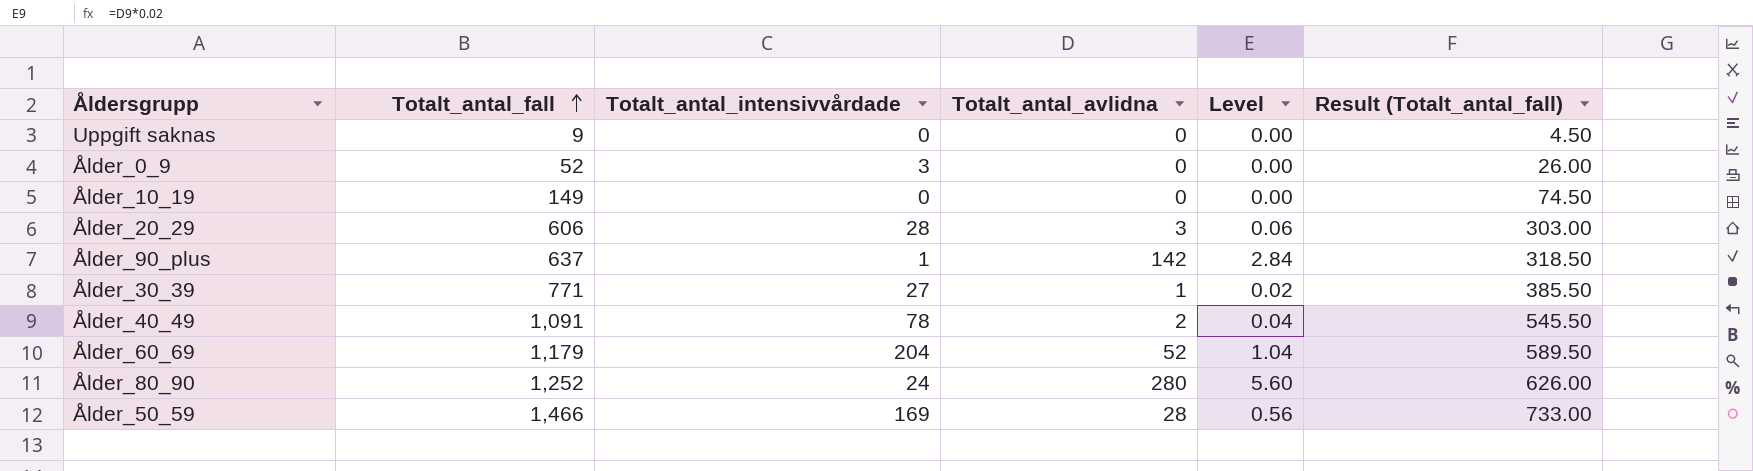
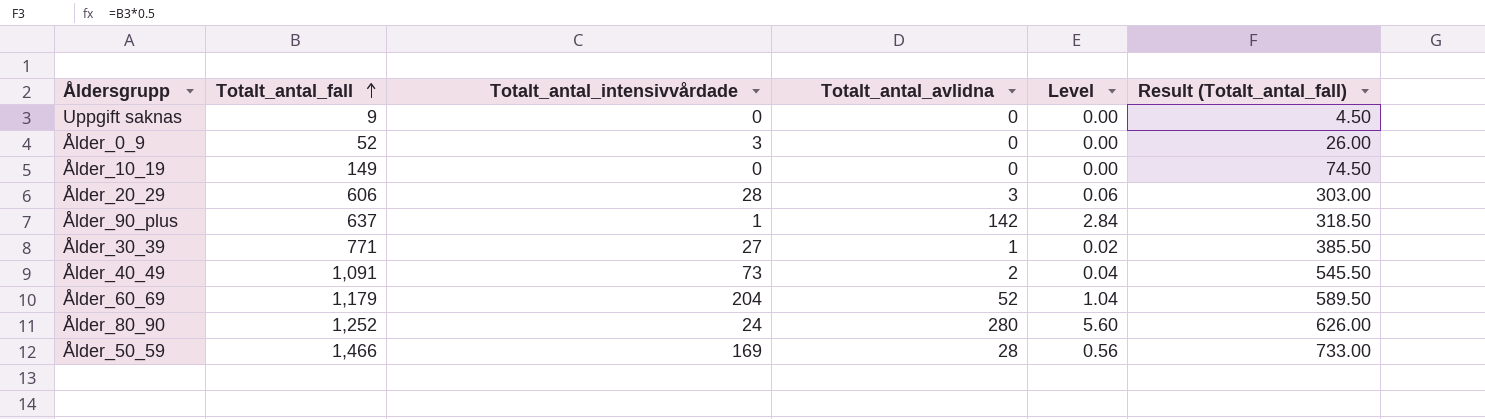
Ålder_40_49 | Totalt_antal_intensivvårdade: 78 -> 73

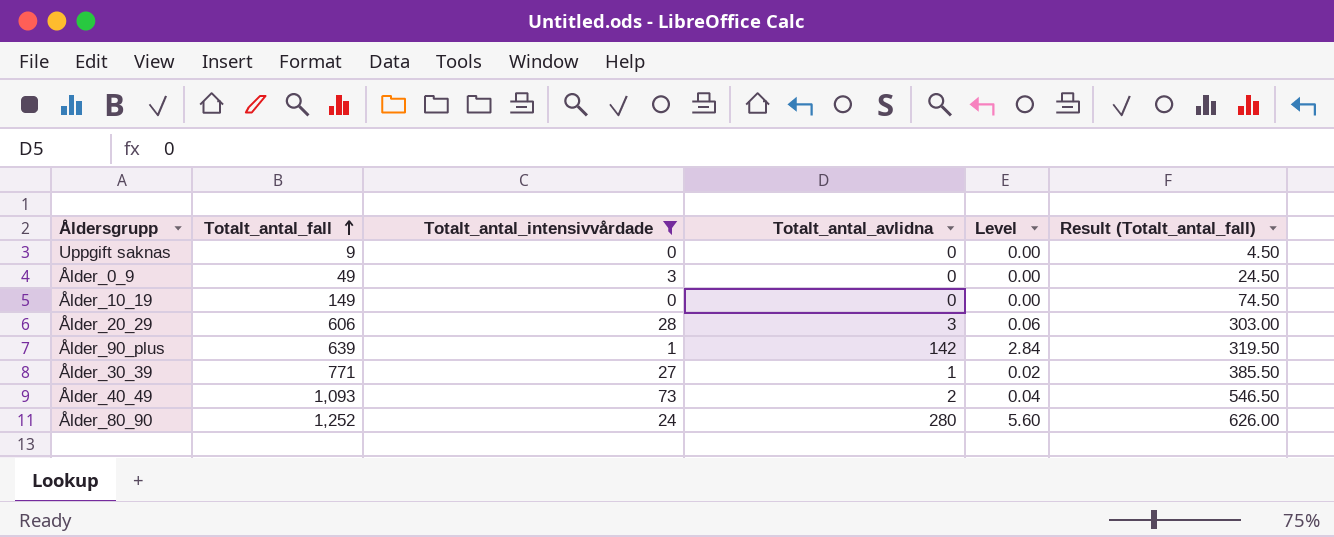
filter: none -> Totalt_antal_intensivvårdade <= 73
Ålder_0_9 | Totalt_antal_fall: 52 -> 49
Ålder_0_9 | Result (Totalt_antal_fall): 26.00 -> 24.50
Ålder_90_plus | Totalt_antal_fall: 637 -> 639
Ålder_90_plus | Result (Totalt_antal_fall): 318.50 -> 319.50
Ålder_40_49 | Totalt_antal_fall: 1,091 -> 1,093
Ålder_40_49 | Result (Totalt_antal_fall): 545.50 -> 546.50

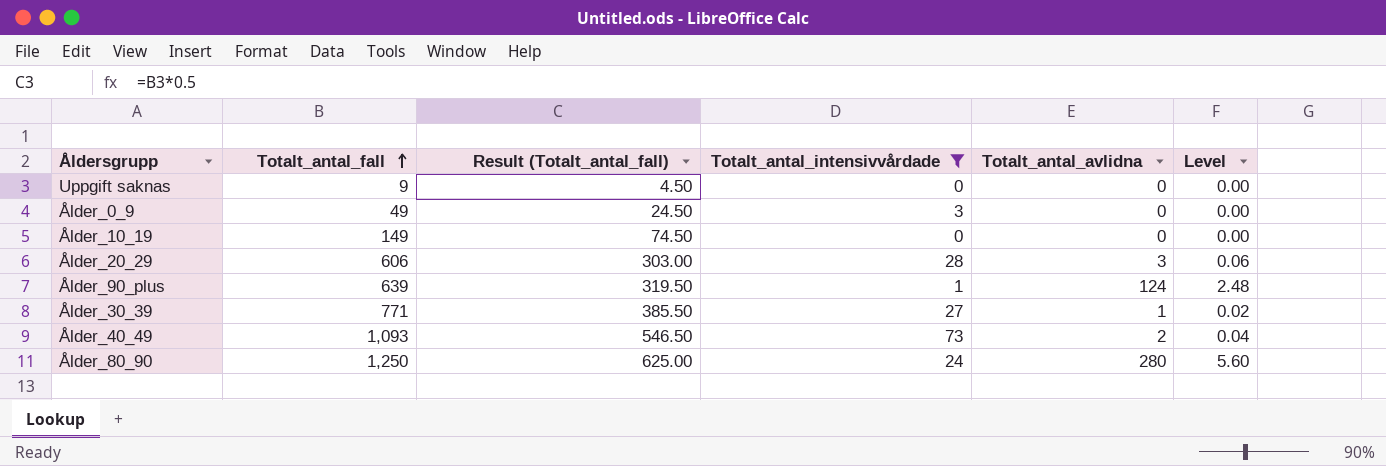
column Result (Totalt_antal_fall) | position: 6 -> 3
Ålder_90_plus | Totalt_antal_avlidna: 142 -> 124
Ålder_90_plus | Level: 2.84 -> 2.48
Ålder_80_90 | Totalt_antal_fall: 1,252 -> 1,250
Ålder_80_90 | Result (Totalt_antal_fall): 626.00 -> 625.00

